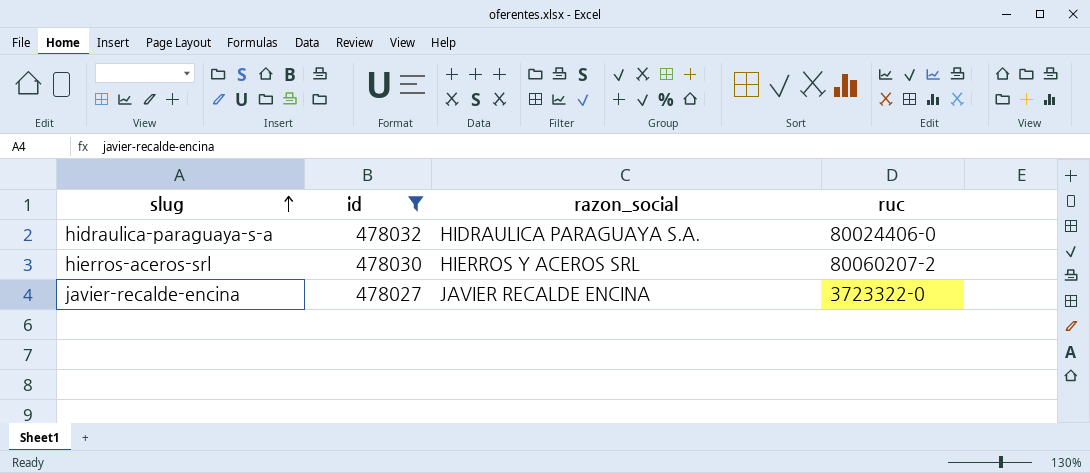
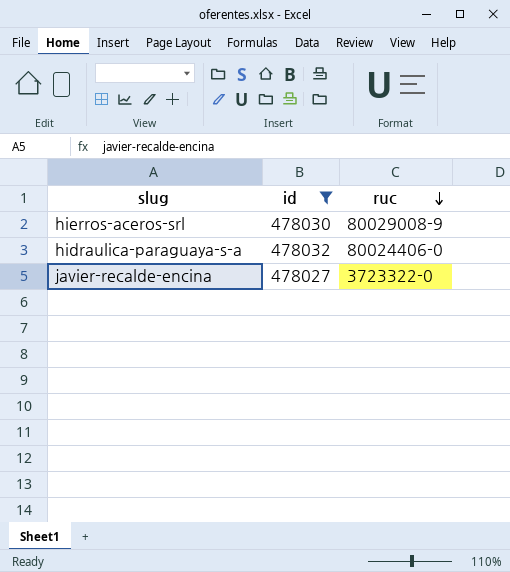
row order: slug ascending -> ruc descending
column razon_social | position: 3 -> none
hierros-aceros-srl | ruc: 80060207-2 -> 80029008-9

